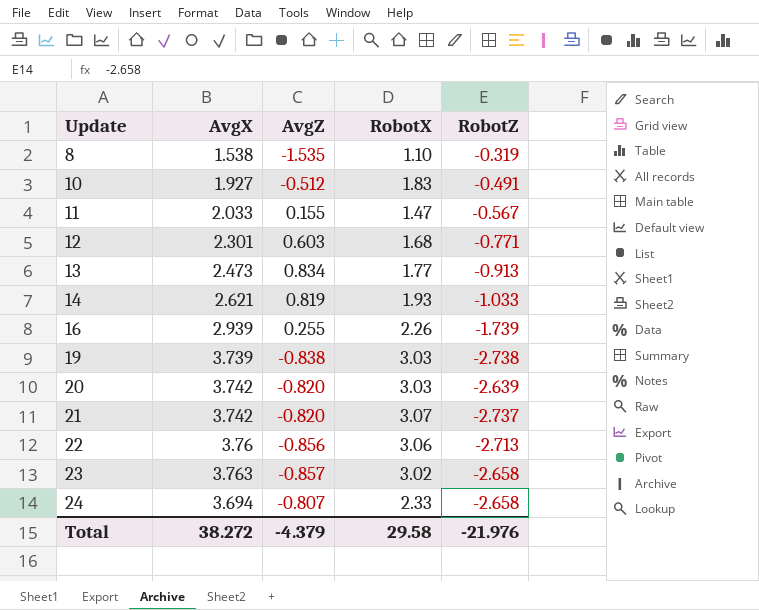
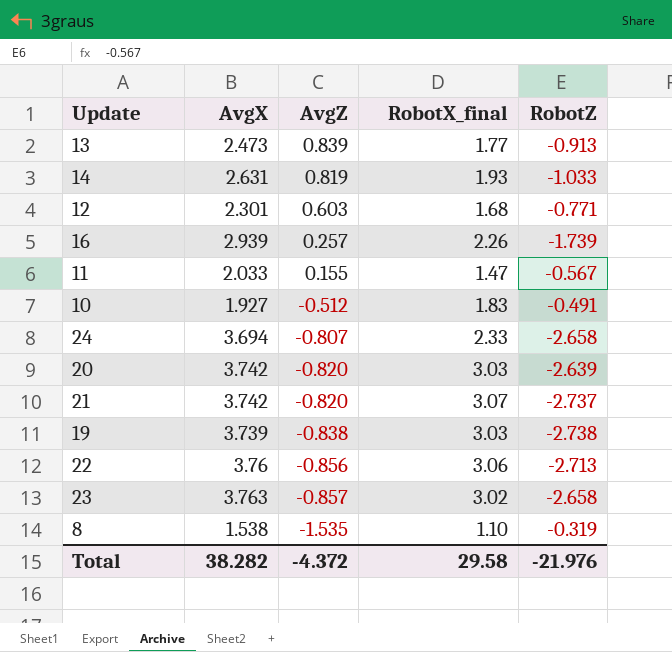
row order: Update ascending -> AvgZ descending
column name: RobotX -> RobotX_final
13 | AvgZ: 0.834 -> 0.839
14 | AvgX: 2.621 -> 2.631
16 | AvgZ: 0.255 -> 0.257
Total | AvgX: 38.272 -> 38.282
Total | AvgZ: -4.379 -> -4.372

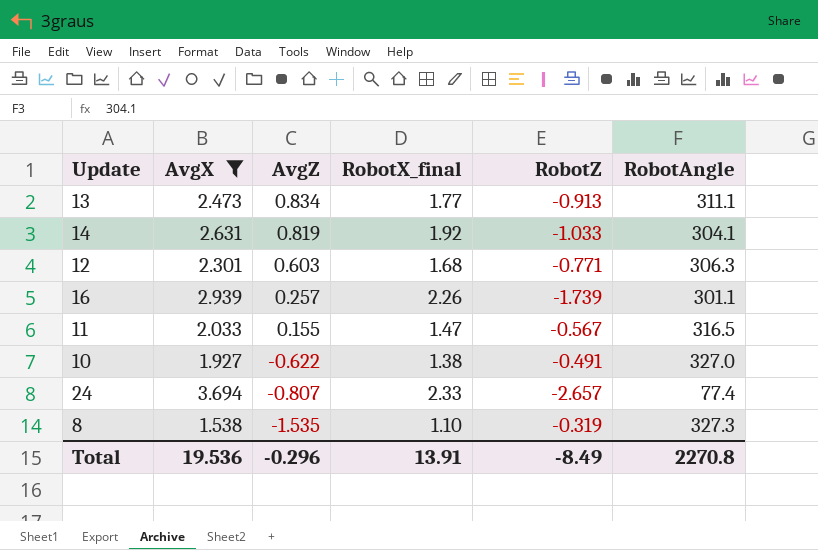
filter: none -> AvgX <= 3.694
column RobotAngle | position: none -> 6
13 | AvgZ: 0.839 -> 0.834
14 | RobotX_final: 1.93 -> 1.92
10 | AvgZ: -0.512 -> -0.622
10 | RobotX_final: 1.83 -> 1.38
24 | RobotZ: -2.658 -> -2.657
Total | AvgX: 38.282 -> 19.536
Total | AvgZ: -4.372 -> -0.296
Total | RobotX_final: 29.58 -> 13.91
Total | RobotZ: -21.976 -> -8.49

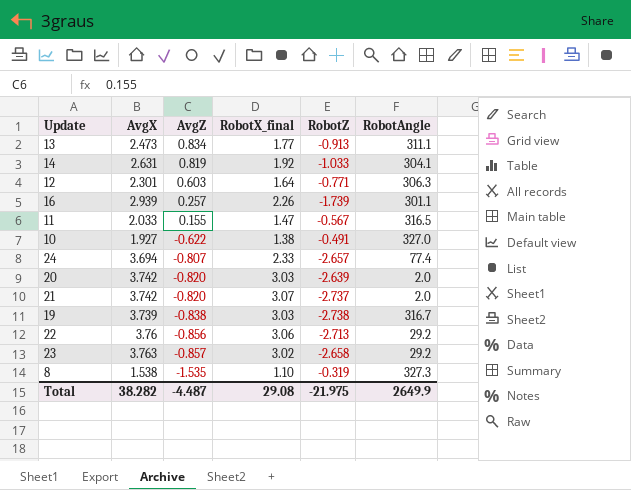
filter: AvgX <= 3.694 -> none
12 | RobotX_final: 1.68 -> 1.64
Total | AvgX: 19.536 -> 38.282
Total | AvgZ: -0.296 -> -4.487
Total | RobotX_final: 13.91 -> 29.08
Total | RobotZ: -8.49 -> -21.975
Total | RobotAngle: 2270.8 -> 2649.9

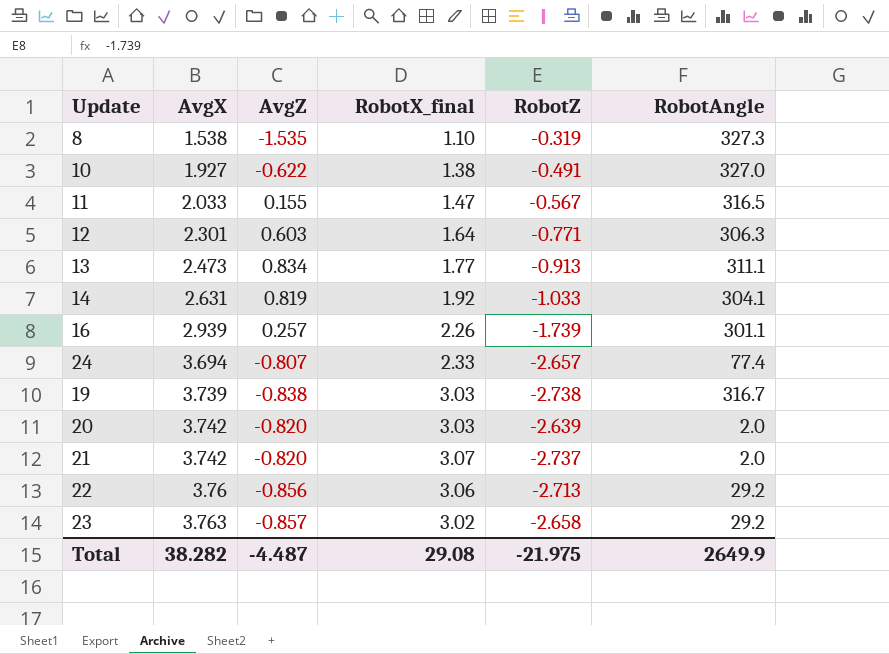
row order: AvgZ descending -> AvgX ascending

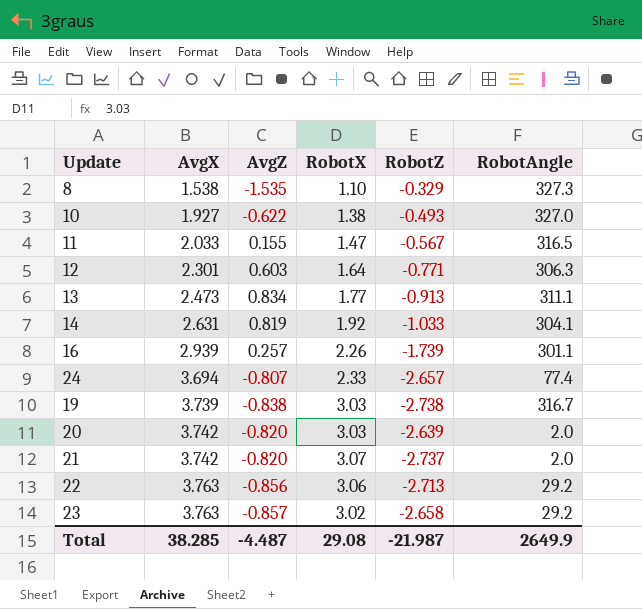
column name: RobotX_final -> RobotX
8 | RobotZ: -0.319 -> -0.329
10 | RobotZ: -0.491 -> -0.493
22 | AvgX: 3.76 -> 3.763
Total | AvgX: 38.282 -> 38.285
Total | RobotZ: -21.975 -> -21.987

